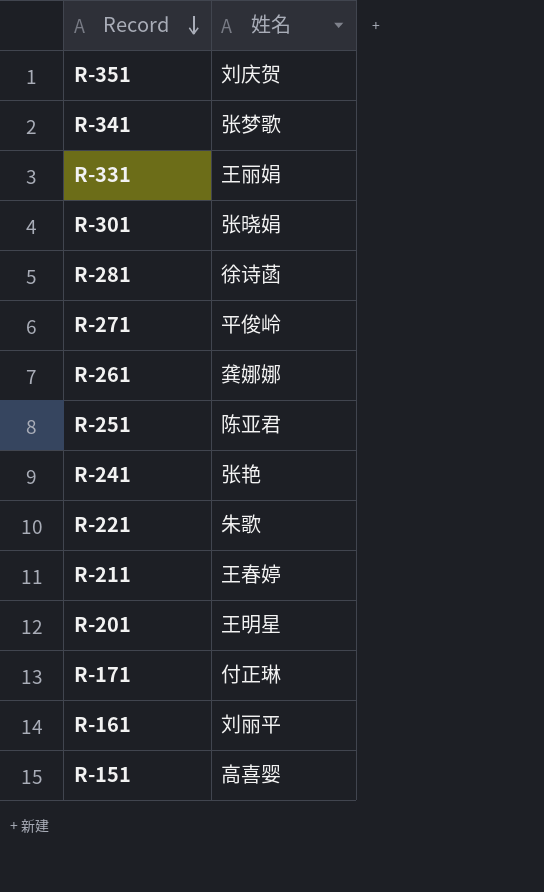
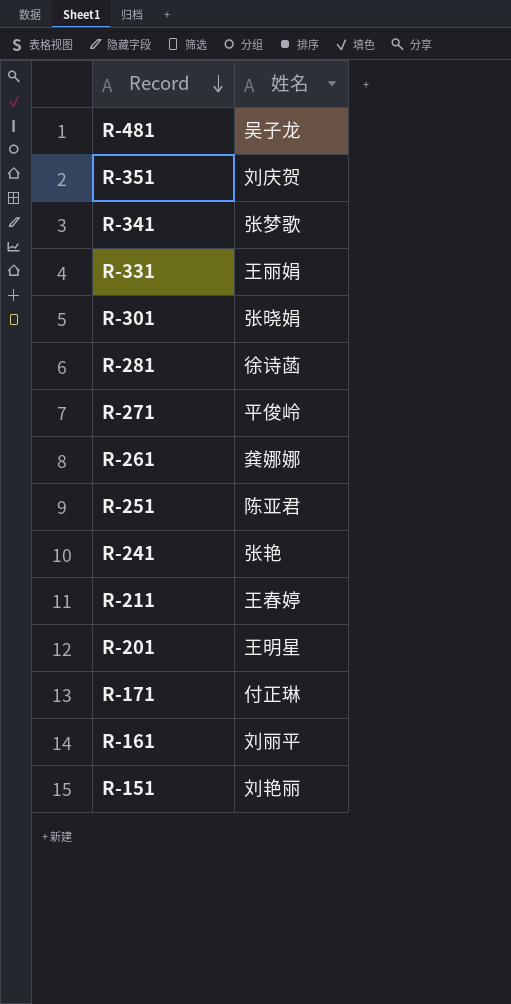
row R-221: 朱歌 -> none
row R-481: none -> 吴子龙
R-151 | 姓名: 高喜婴 -> 刘艳丽

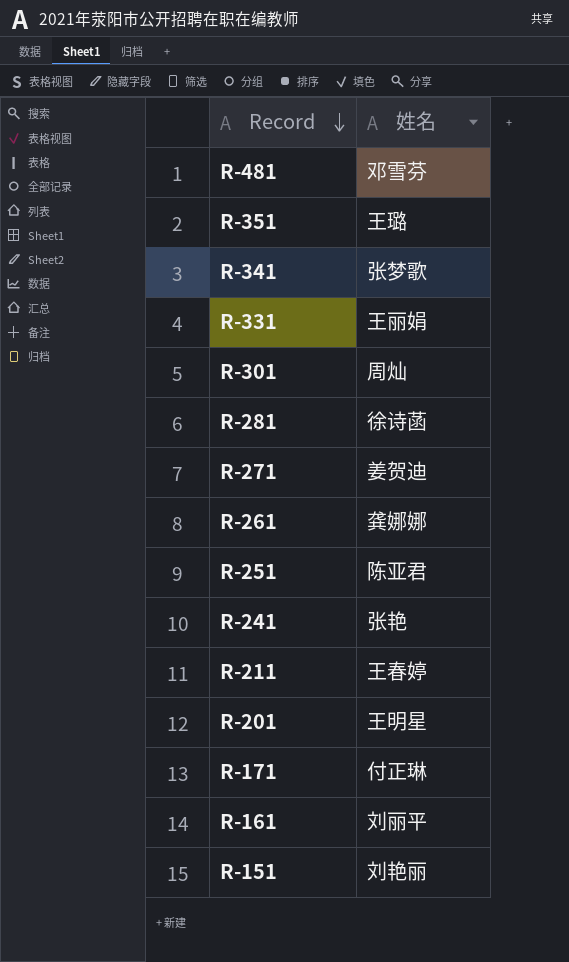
R-481 | 姓名: 吴子龙 -> 邓雪芬
R-351 | 姓名: 刘庆贺 -> 王璐
R-301 | 姓名: 张晓娟 -> 周灿
R-271 | 姓名: 平俊岭 -> 姜贺迪

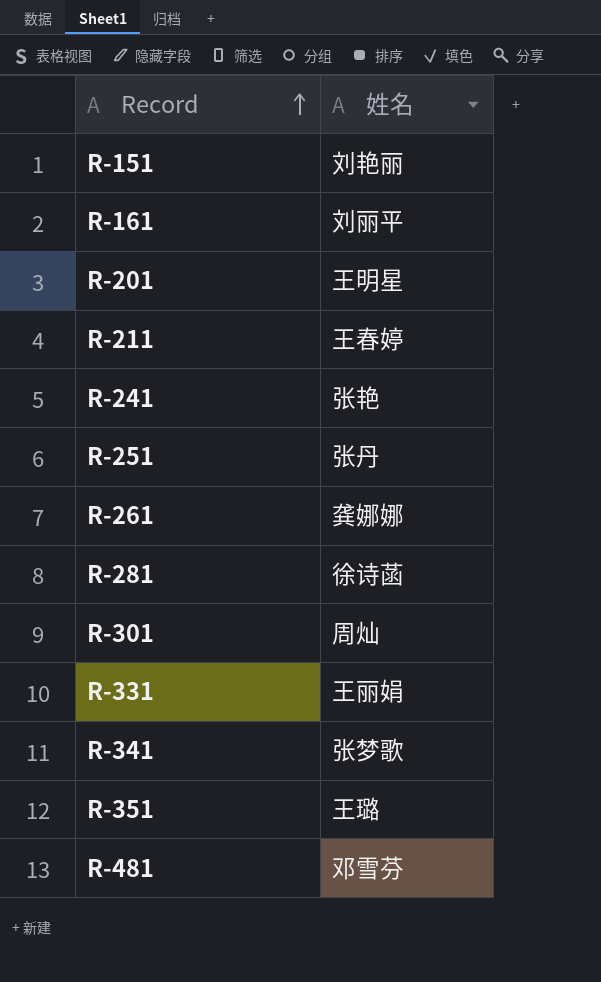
row order: Record descending -> Record ascending
row R-271: 姜贺迪 -> none
row R-171: 付正琳 -> none
R-251 | 姓名: 陈亚君 -> 张丹

